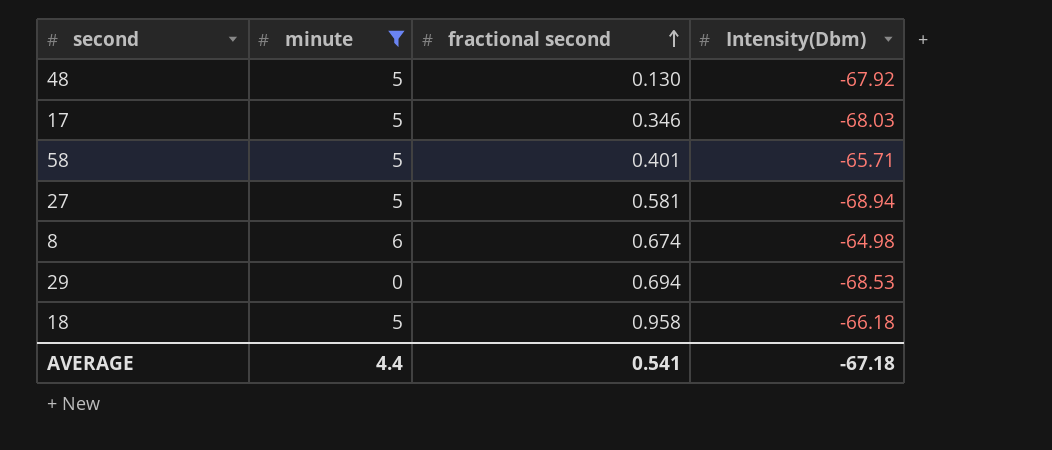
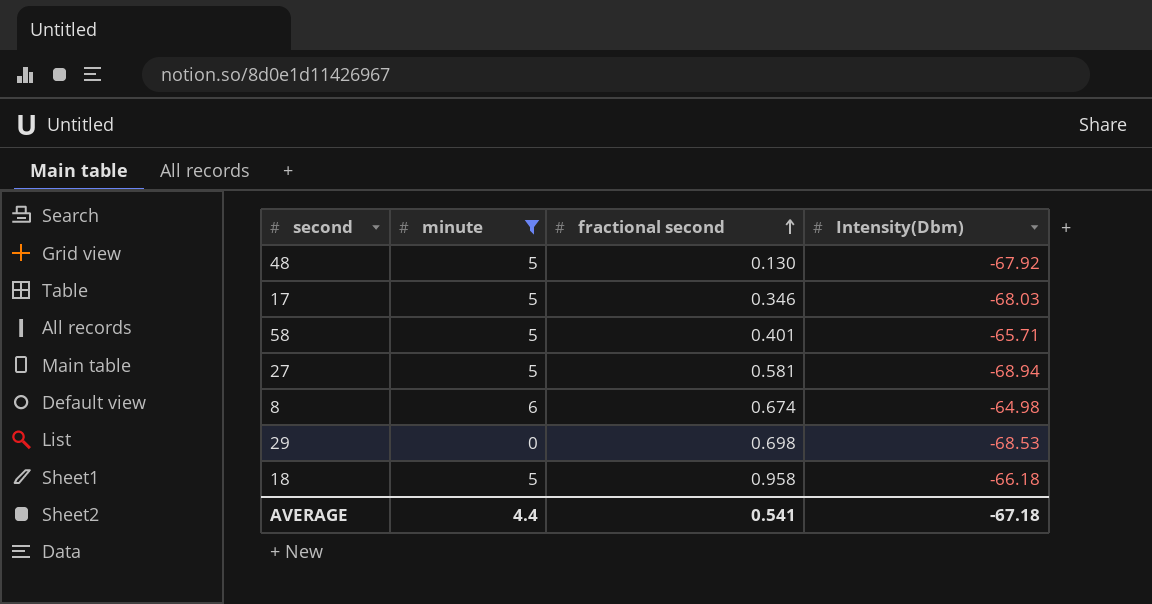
29 | fractional second: 0.694 -> 0.698

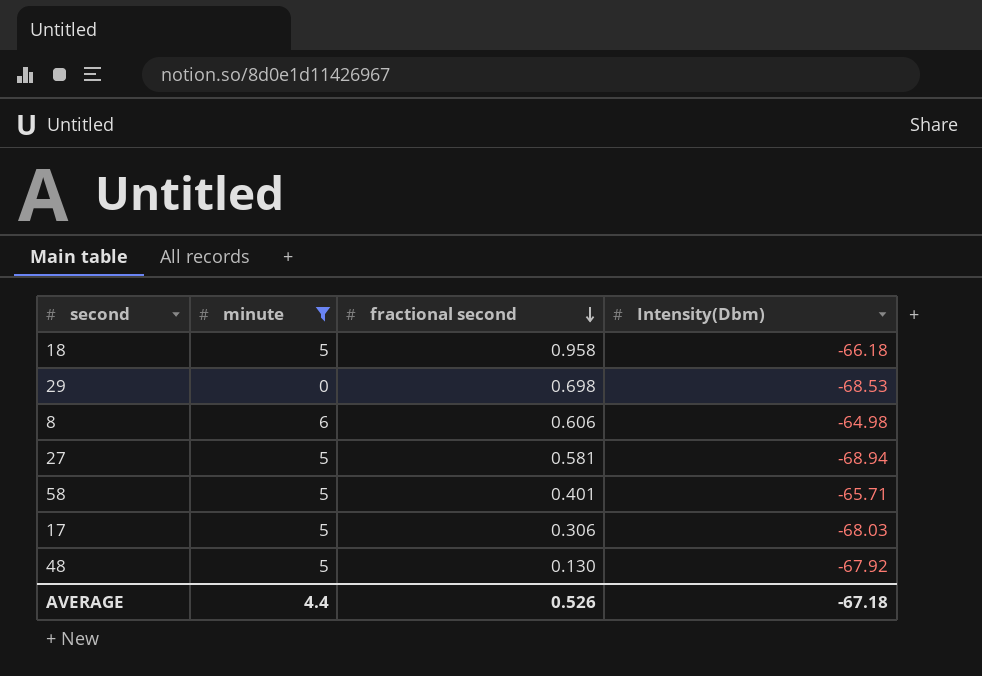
row order: fractional second ascending -> fractional second descending
8 | fractional second: 0.674 -> 0.606
17 | fractional second: 0.346 -> 0.306
AVERAGE | fractional second: 0.541 -> 0.526

